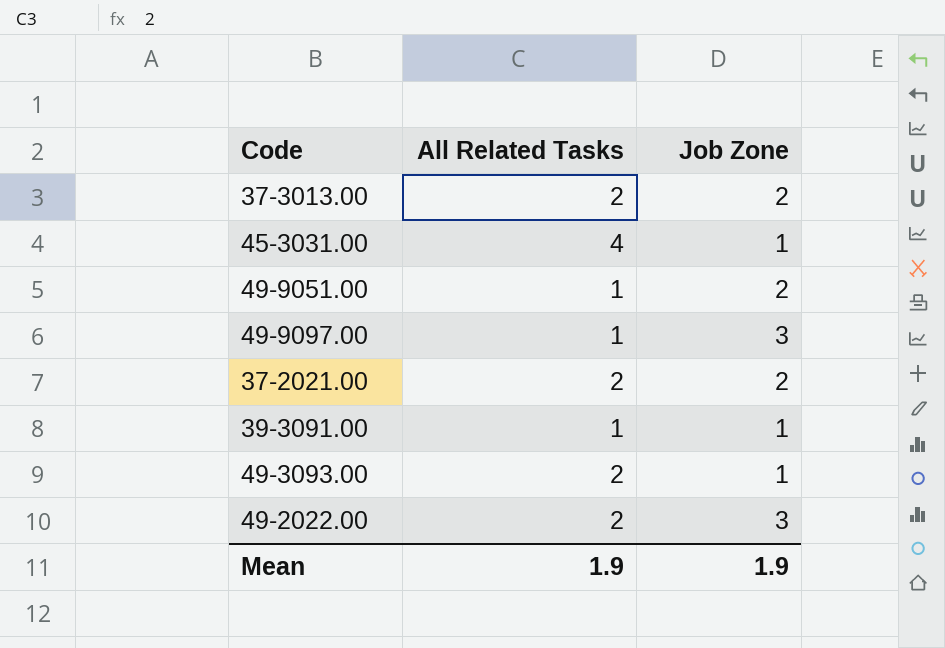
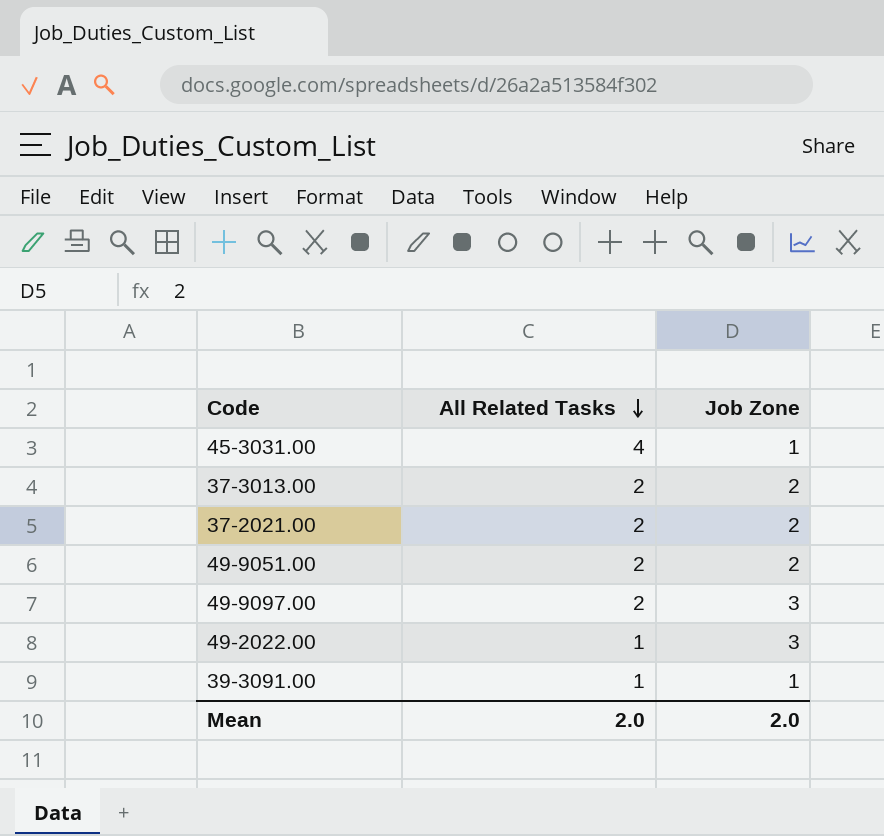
row order: none -> All Related Tasks descending
row 49-3093.00: 2 | 1 -> none
49-9051.00 | All Related Tasks: 1 -> 2
49-9097.00 | All Related Tasks: 1 -> 2
49-2022.00 | All Related Tasks: 2 -> 1
Mean | All Related Tasks: 1.9 -> 2.0
Mean | Job Zone: 1.9 -> 2.0

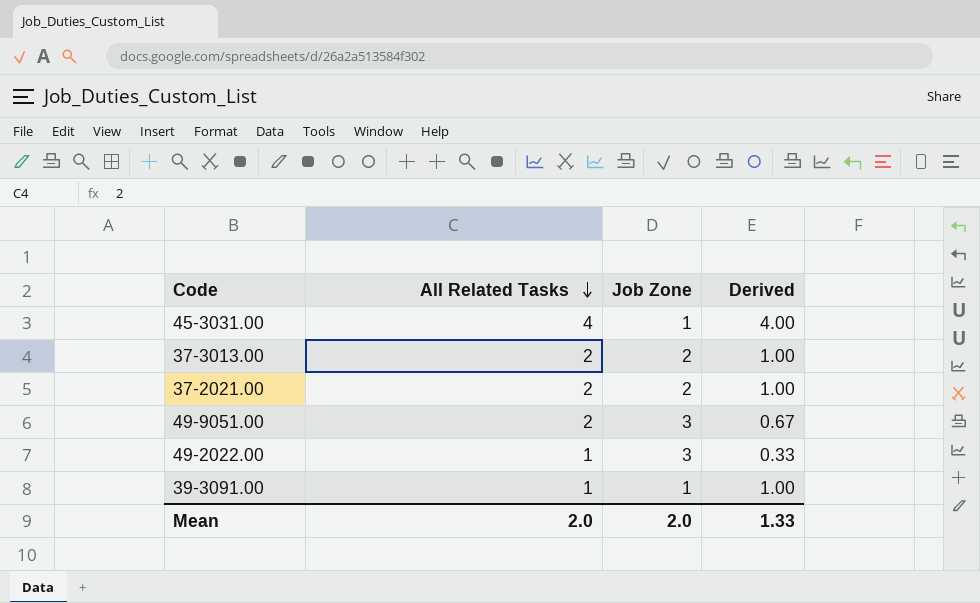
column Derived | formula: none -> [All Related Tasks] / [Job Zone]
row 49-9097.00: 2 | 3 -> none
49-9051.00 | Job Zone: 2 -> 3

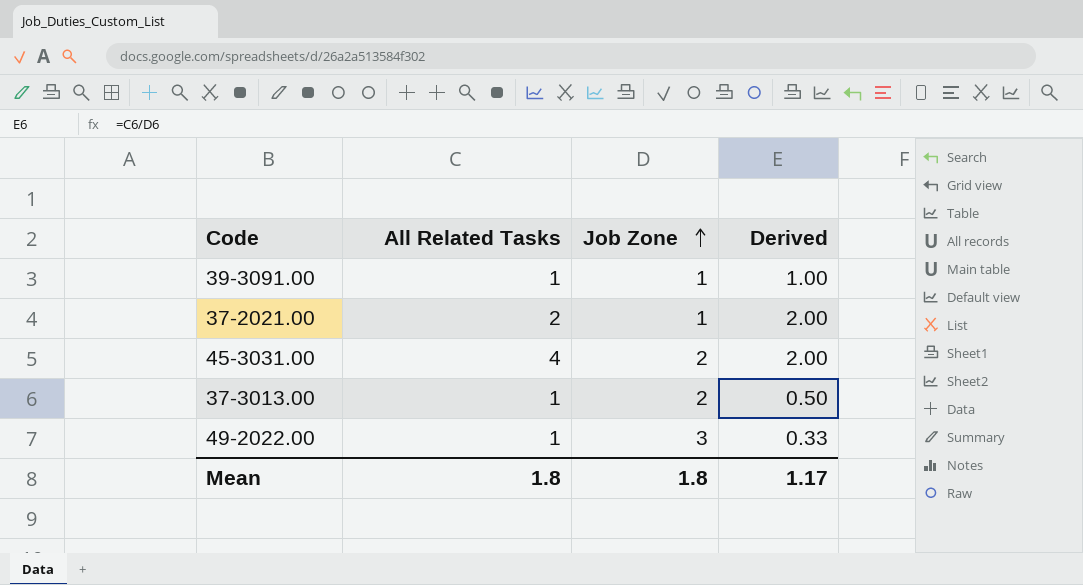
row order: All Related Tasks descending -> Job Zone ascending
row 49-9051.00: 2 | 3 | 0.67 -> none
37-2021.00 | Job Zone: 2 -> 1
37-2021.00 | Derived: 1.00 -> 2.00
45-3031.00 | Job Zone: 1 -> 2
45-3031.00 | Derived: 4.00 -> 2.00
37-3013.00 | All Related Tasks: 2 -> 1
37-3013.00 | Derived: 1.00 -> 0.50
Mean | All Related Tasks: 2.0 -> 1.8
Mean | Job Zone: 2.0 -> 1.8
Mean | Derived: 1.33 -> 1.17

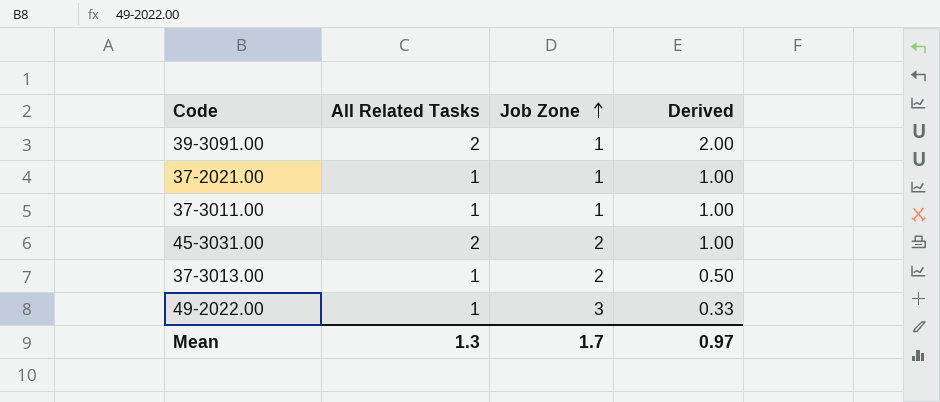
39-3091.00 | All Related Tasks: 1 -> 2
39-3091.00 | Derived: 1.00 -> 2.00
37-2021.00 | All Related Tasks: 2 -> 1
37-2021.00 | Derived: 2.00 -> 1.00
row 37-3011.00: none -> 1 | 1 | 1.00
45-3031.00 | All Related Tasks: 4 -> 2
45-3031.00 | Derived: 2.00 -> 1.00
Mean | All Related Tasks: 1.8 -> 1.3
Mean | Job Zone: 1.8 -> 1.7
Mean | Derived: 1.17 -> 0.97

